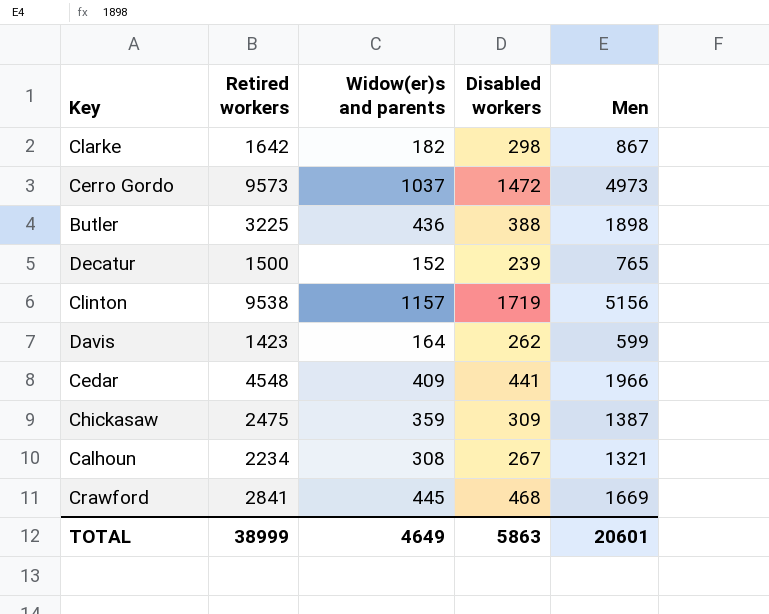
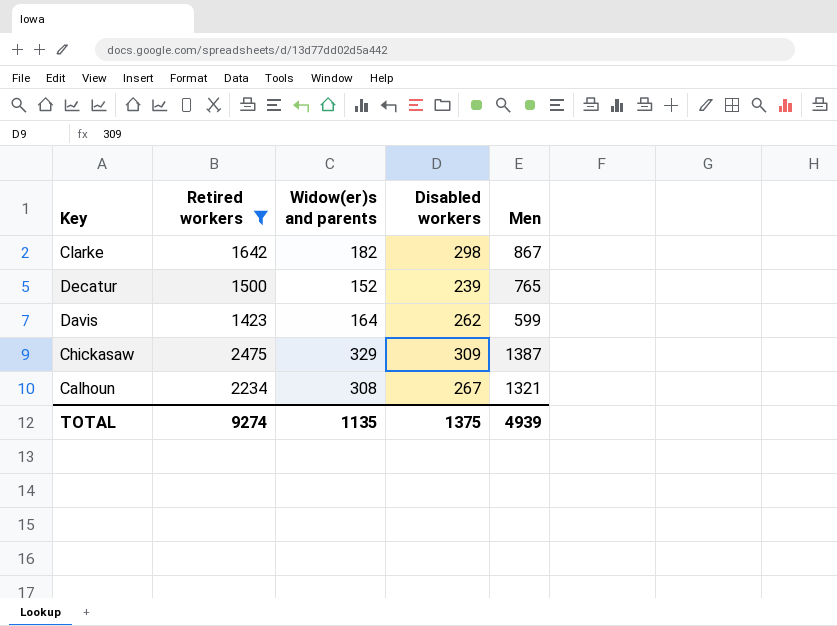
filter: none -> Retired workers <= 2475
Chickasaw | Widow(er)s and parents: 359 -> 329
TOTAL | Retired workers: 38999 -> 9274
TOTAL | Widow(er)s and parents: 4649 -> 1135
TOTAL | Disabled workers: 5863 -> 1375
TOTAL | Men: 20601 -> 4939

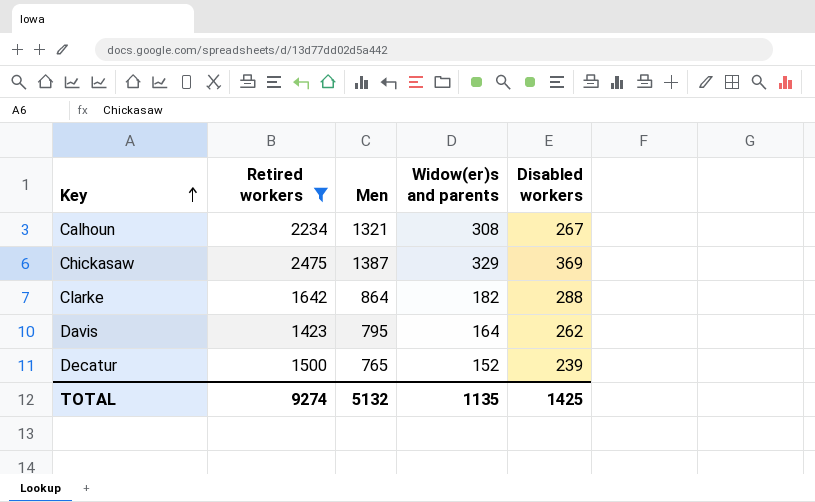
row order: none -> Key ascending
column Men | position: 5 -> 3
Chickasaw | Disabled workers: 309 -> 369
Clarke | Men: 867 -> 864
Clarke | Disabled workers: 298 -> 288
Davis | Men: 599 -> 795
TOTAL | Men: 4939 -> 5132
TOTAL | Disabled workers: 1375 -> 1425

